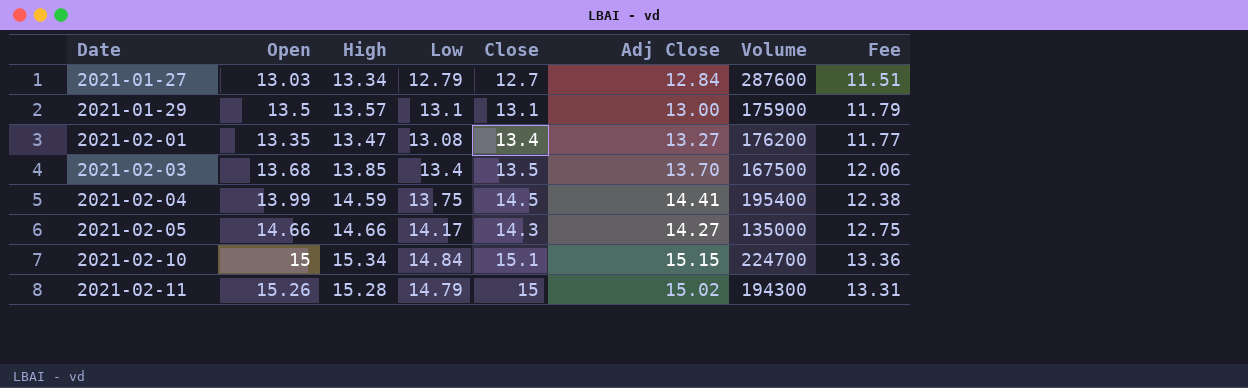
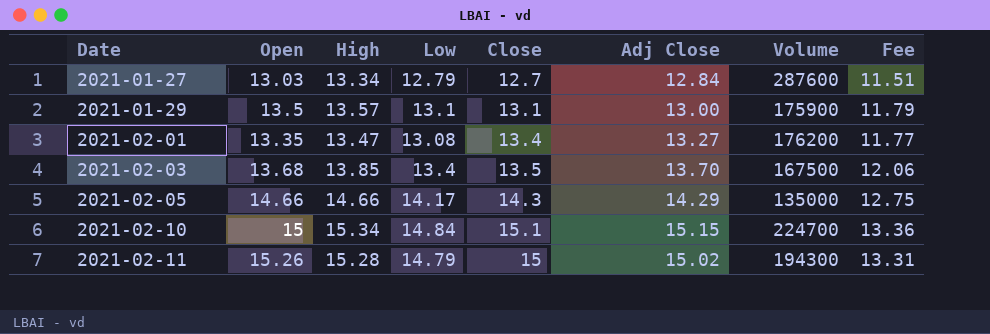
row 2021-02-04: 13.99 | 14.59 | 13.75 | 14.5 | 14.41 | 195400 | 12.38 -> none
2021-02-05 | Adj Close: 14.27 -> 14.29

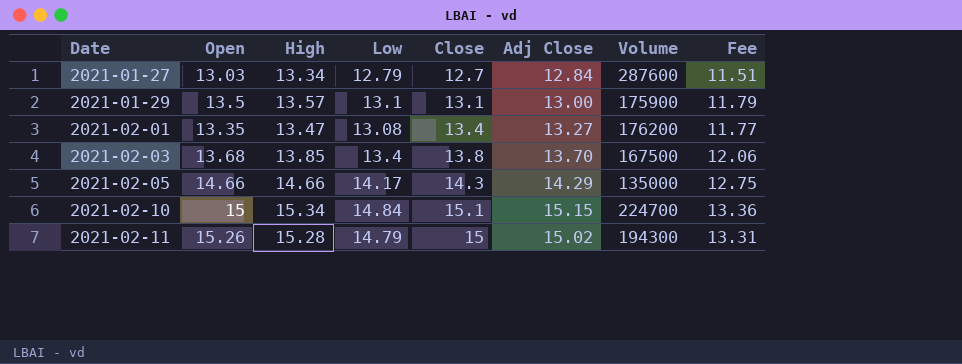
2021-02-03 | Close: 13.5 -> 13.8

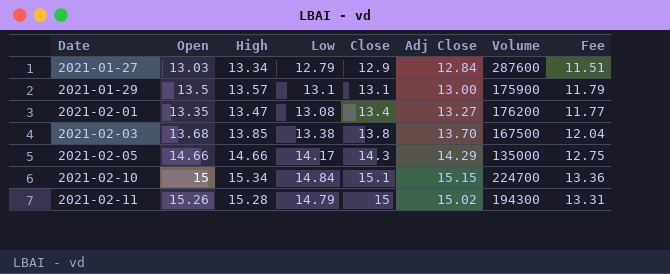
2021-01-27 | Close: 12.7 -> 12.9
2021-02-03 | Low: 13.4 -> 13.38
2021-02-03 | Fee: 12.06 -> 12.04

